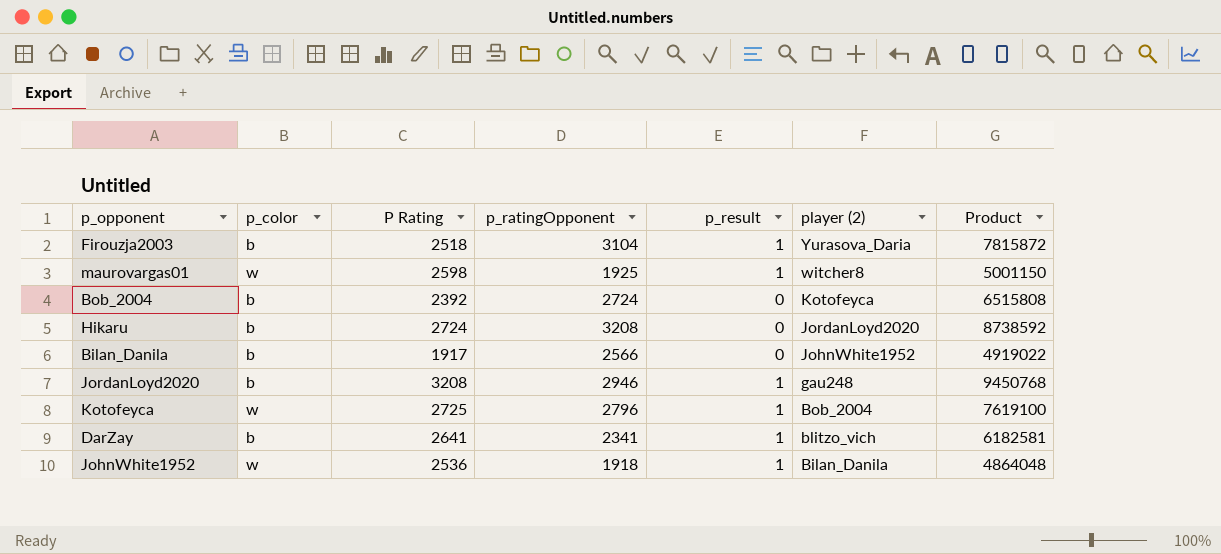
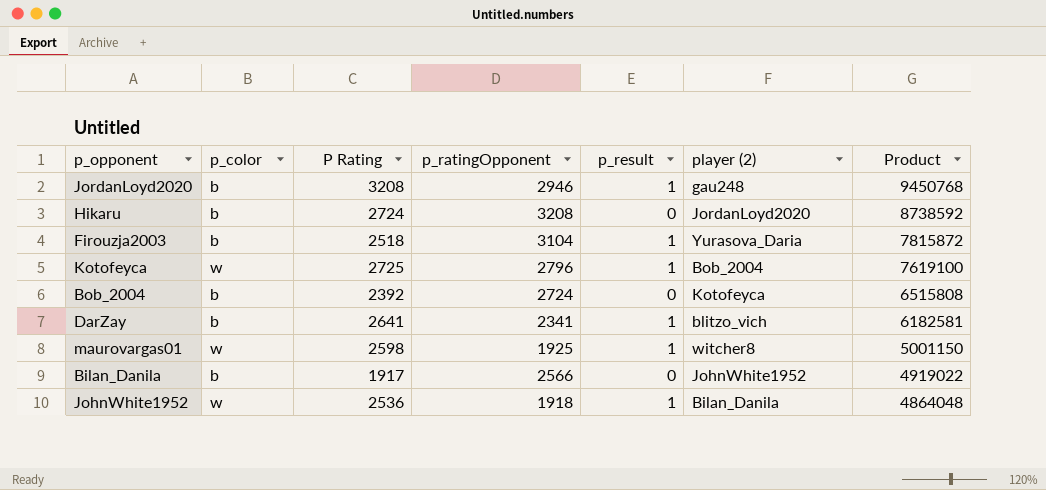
row order: player (2) descending -> Product descending

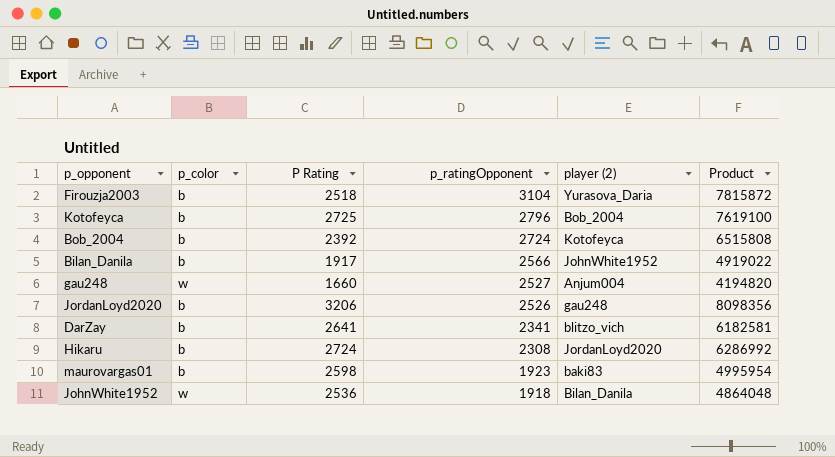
row order: Product descending -> p_ratingOpponent descending
column p_result | position: 5 -> none
Kotofeyca | p_color: w -> b
row gau248: none -> w | 1660 | 2527 | Anjum004 | 4194820
JordanLoyd2020 | P Rating: 3208 -> 3206
JordanLoyd2020 | p_ratingOpponent: 2946 -> 2526
JordanLoyd2020 | Product: 9450768 -> 8098356
Hikaru | p_ratingOpponent: 3208 -> 2308
Hikaru | Product: 8738592 -> 6286992
maurovargas01 | p_color: w -> b
maurovargas01 | p_ratingOpponent: 1925 -> 1923
maurovargas01 | player (2): witcher8 -> baki83
maurovargas01 | Product: 5001150 -> 4995954

